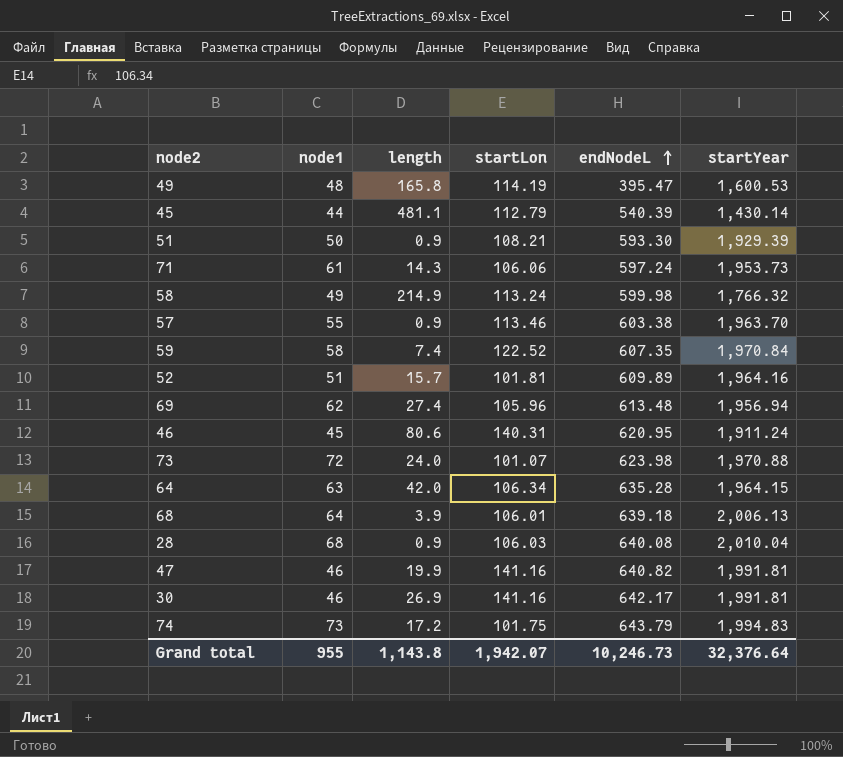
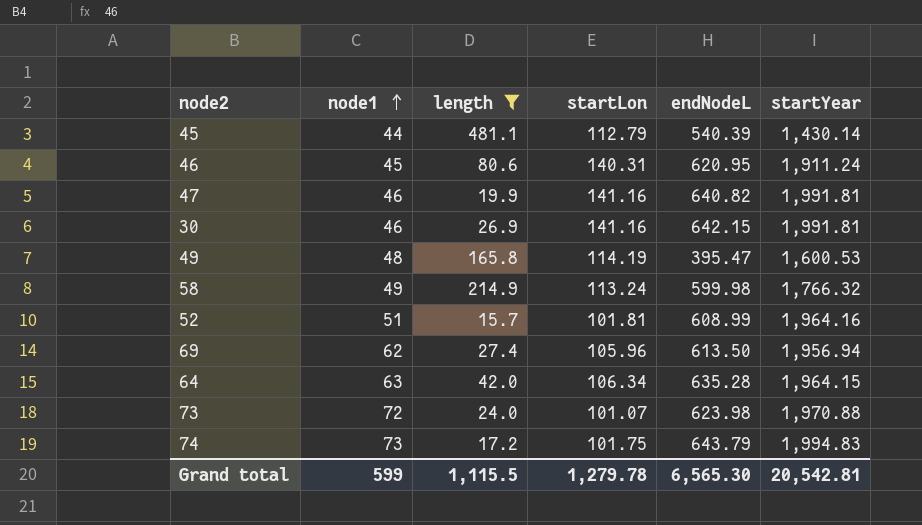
filter: none -> length >= 15.7
row order: endNodeL ascending -> node1 ascending
30 | endNodeL: 642.17 -> 642.15
52 | endNodeL: 609.89 -> 608.99
69 | endNodeL: 613.48 -> 613.50
Grand total | node1: 955 -> 599
Grand total | length: 1,143.8 -> 1,115.5
Grand total | startLon: 1,942.07 -> 1,279.78
Grand total | endNodeL: 10,246.73 -> 6,565.30
Grand total | startYear: 32,376.64 -> 20,542.81

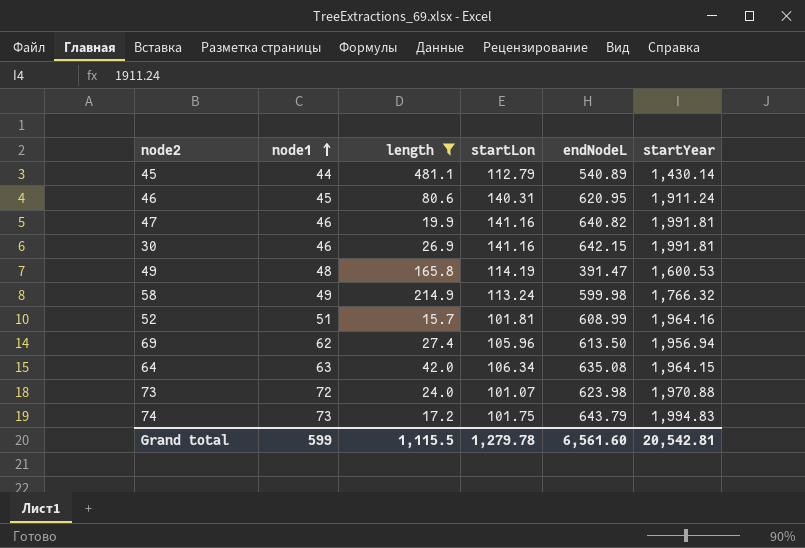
45 | endNodeL: 540.39 -> 540.89
49 | endNodeL: 395.47 -> 391.47
64 | endNodeL: 635.28 -> 635.08
Grand total | endNodeL: 6,565.30 -> 6,561.60

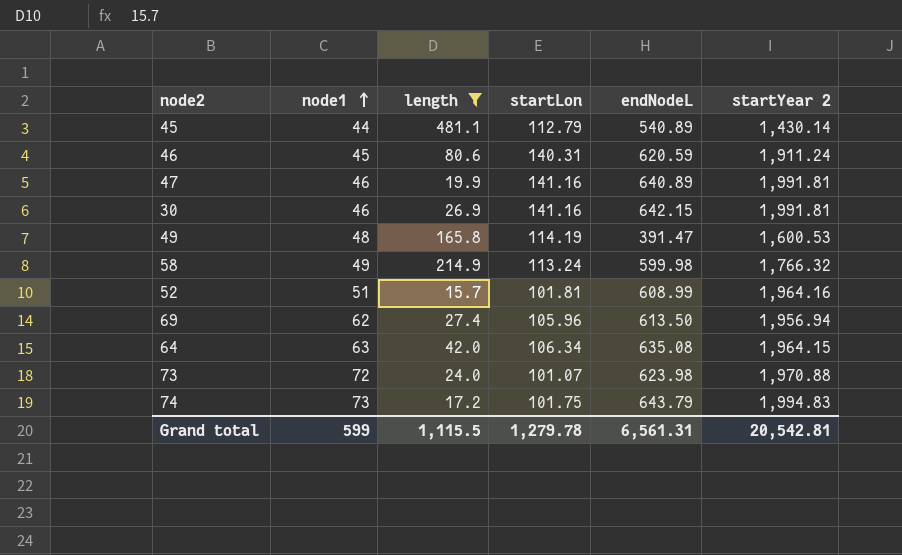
column name: startYear -> startYear 2
46 | endNodeL: 620.95 -> 620.59
47 | endNodeL: 640.82 -> 640.89
Grand total | endNodeL: 6,561.60 -> 6,561.31

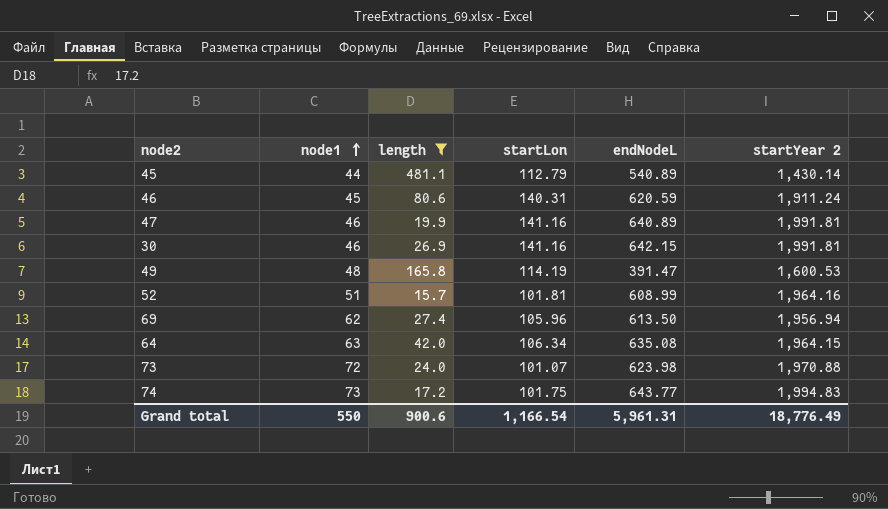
row 58: 49 | 214.9 | 113.24 | 599.98 | 1,766.32 -> none
74 | endNodeL: 643.79 -> 643.77
Grand total | node1: 599 -> 550
Grand total | length: 1,115.5 -> 900.6
Grand total | startLon: 1,279.78 -> 1,166.54
Grand total | endNodeL: 6,561.31 -> 5,961.31
Grand total | startYear 2: 20,542.81 -> 18,776.49

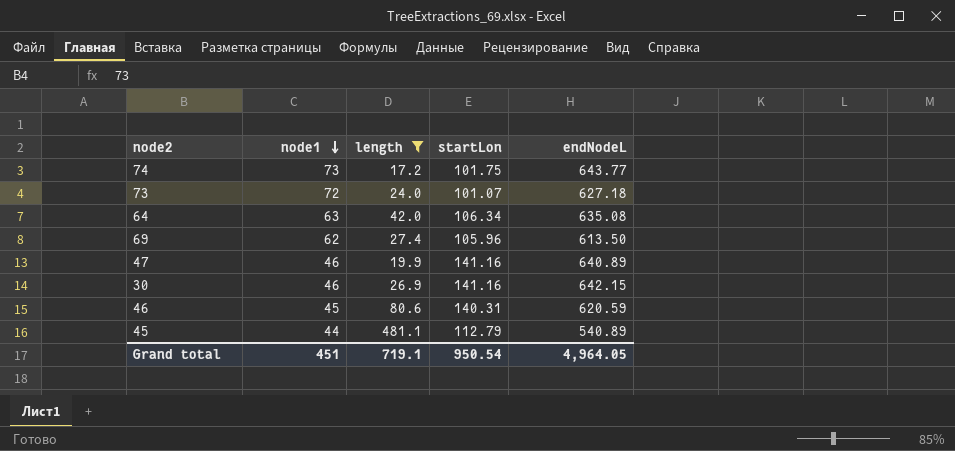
row order: node1 ascending -> node1 descending
column startYear 2 | position: 6 -> none
row 49: 48 | 165.8 | 114.19 | 391.47 | 1,600.53 -> none
row 52: 51 | 15.7 | 101.81 | 608.99 | 1,964.16 -> none
73 | endNodeL: 623.98 -> 627.18
Grand total | node1: 550 -> 451
Grand total | length: 900.6 -> 719.1
Grand total | startLon: 1,166.54 -> 950.54
Grand total | endNodeL: 5,961.31 -> 4,964.05

